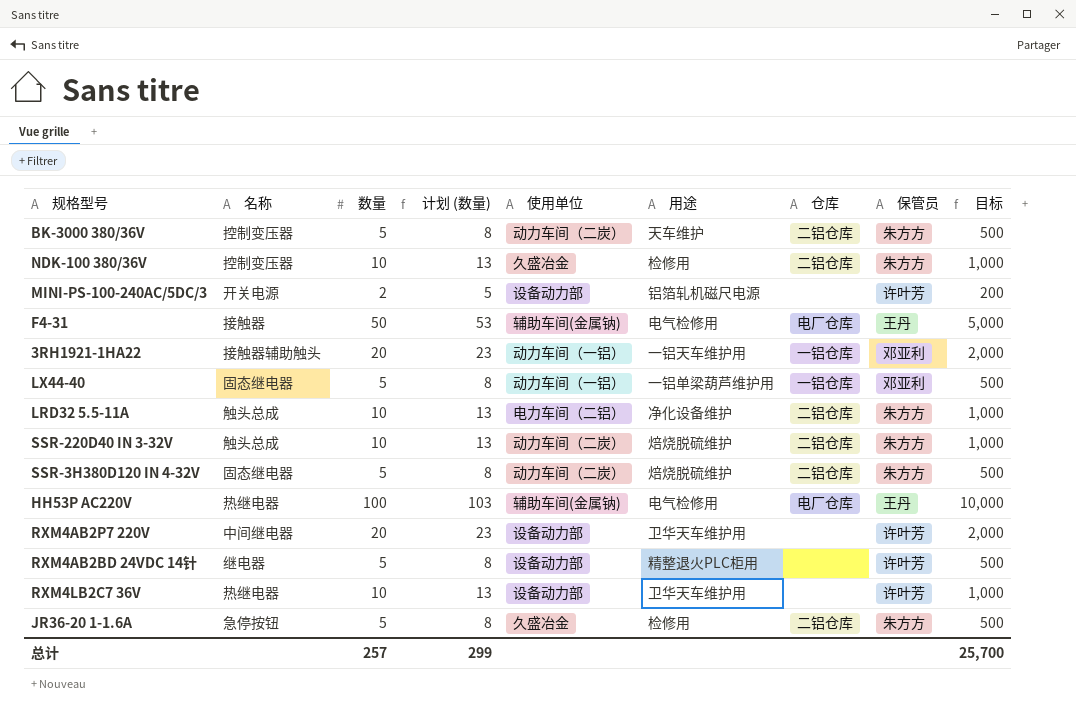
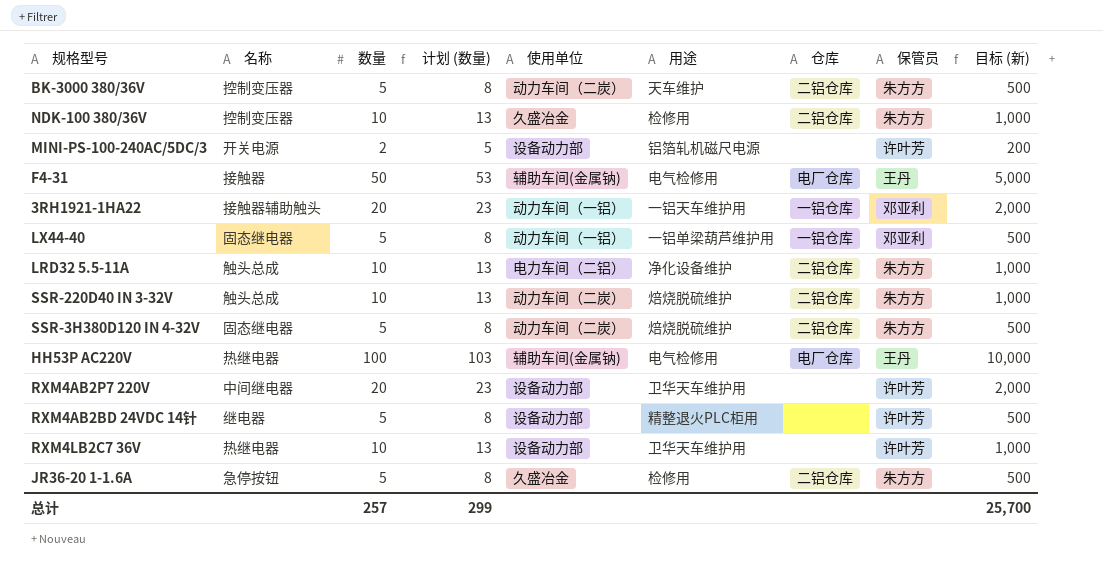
column name: 目标 -> 目标 (新)

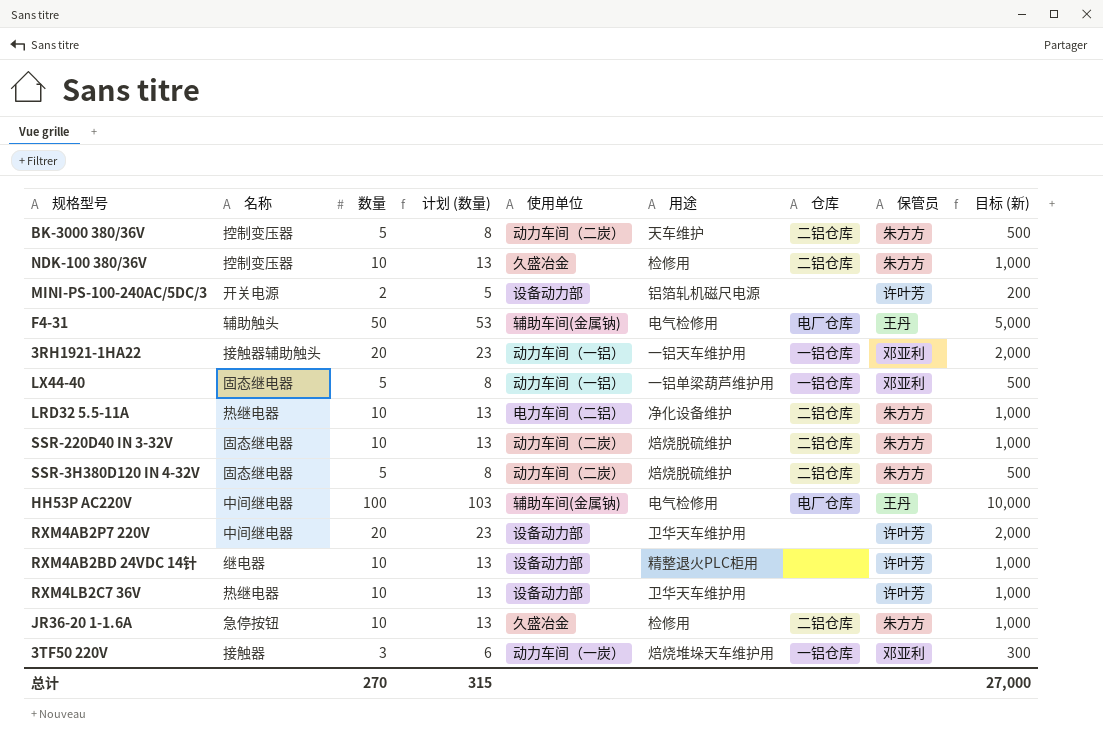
F4-31 | 名称: 接触器 -> 辅助触头
LRD32 5.5-11A | 名称: 触头总成 -> 热继电器
SSR-220D40 IN 3-32V | 名称: 触头总成 -> 固态继电器
HH53P AC220V | 名称: 热继电器 -> 中间继电器
RXM4AB2BD 24VDC 14针 | 数量: 5 -> 10
RXM4AB2BD 24VDC 14针 | 计划 (数量): 8 -> 13
RXM4AB2BD 24VDC 14针 | 目标 (新): 500 -> 1,000
JR36-20 1-1.6A | 数量: 5 -> 10
JR36-20 1-1.6A | 计划 (数量): 8 -> 13
JR36-20 1-1.6A | 目标 (新): 500 -> 1,000
row 3TF50 220V: none -> 接触器 | 3 | 6 | 动力车间（一炭） | 焙烧堆垛天车维护用 | 一铝仓库 | 邓亚利 | 300
总计 | 数量: 257 -> 270
总计 | 计划 (数量): 299 -> 315
总计 | 目标 (新): 25,700 -> 27,000

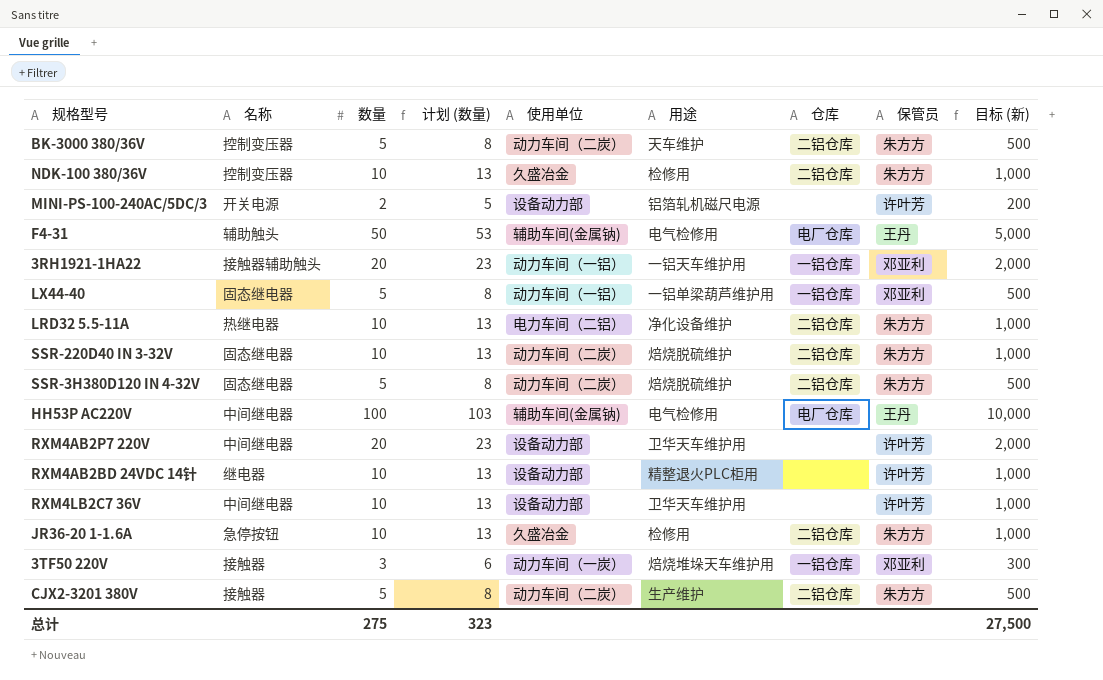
RXM4LB2C7 36V | 名称: 热继电器 -> 中间继电器
row CJX2-3201 380V: none -> 接触器 | 5 | 8 | 动力车间（二炭） | 生产维护 | 二铝仓库 | 朱方方 | 500
总计 | 数量: 270 -> 275
总计 | 计划 (数量): 315 -> 323
总计 | 目标 (新): 27,000 -> 27,500

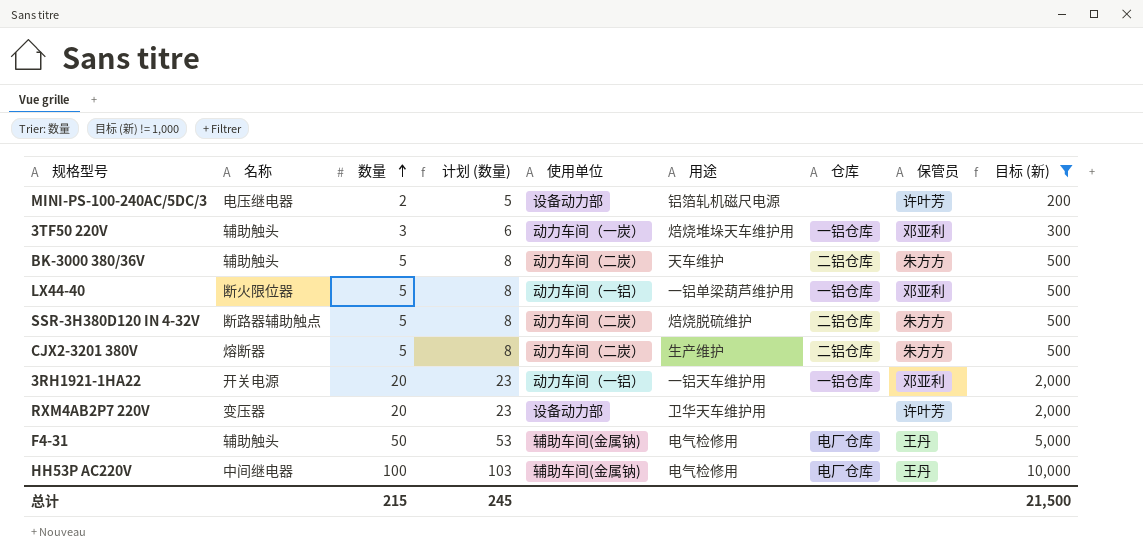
filter: none -> 目标 (新) != 1,000
row order: none -> 数量 ascending
MINI-PS-100-240AC/5DC/3 | 名称: 开关电源 -> 电压继电器
3TF50 220V | 名称: 接触器 -> 辅助触头
BK-3000 380/36V | 名称: 控制变压器 -> 辅助触头
LX44-40 | 名称: 固态继电器 -> 断火限位器
SSR-3H380D120 IN 4-32V | 名称: 固态继电器 -> 断路器辅助触点
CJX2-3201 380V | 名称: 接触器 -> 熔断器
3RH1921-1HA22 | 名称: 接触器辅助触头 -> 开关电源
RXM4AB2P7 220V | 名称: 中间继电器 -> 变压器
总计 | 数量: 275 -> 215
总计 | 计划 (数量): 323 -> 245
总计 | 目标 (新): 27,500 -> 21,500

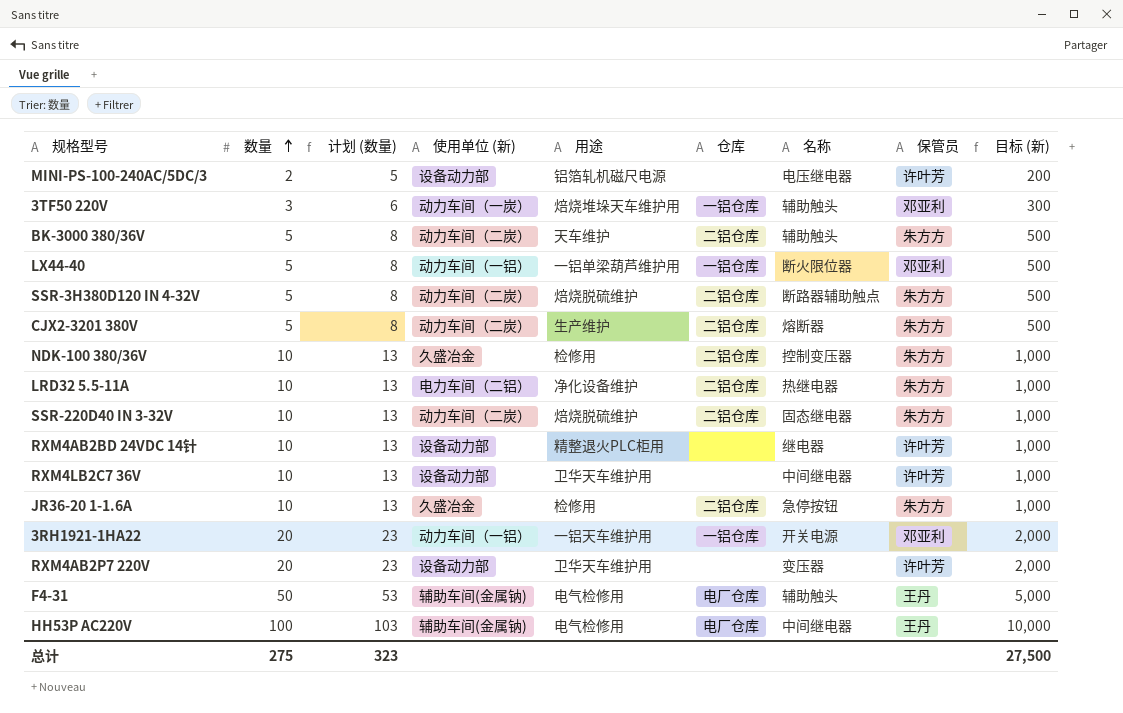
filter: 目标 (新) != 1,000 -> none
column name: 使用单位 -> 使用单位 (新)
column 名称 | position: 2 -> 7
总计 | 数量: 215 -> 275
总计 | 计划 (数量): 245 -> 323
总计 | 目标 (新): 21,500 -> 27,500

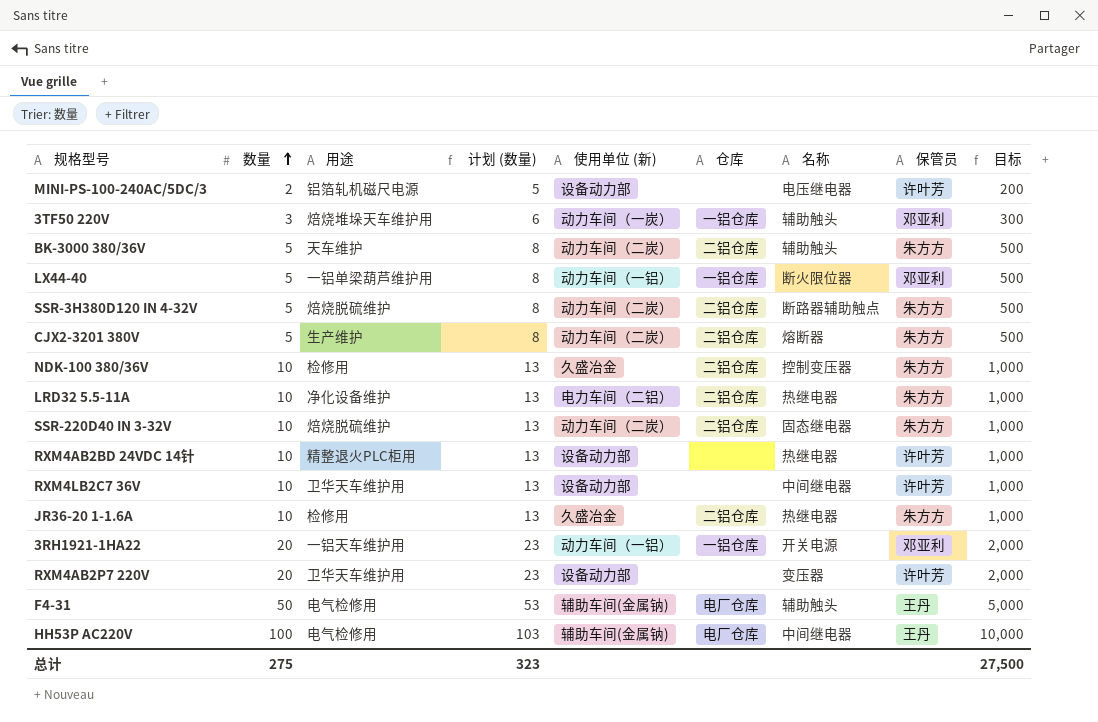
column 用途 | position: 5 -> 3
column name: 目标 (新) -> 目标
RXM4AB2BD 24VDC 14针 | 名称: 继电器 -> 热继电器
JR36-20 1-1.6A | 名称: 急停按钮 -> 热继电器

